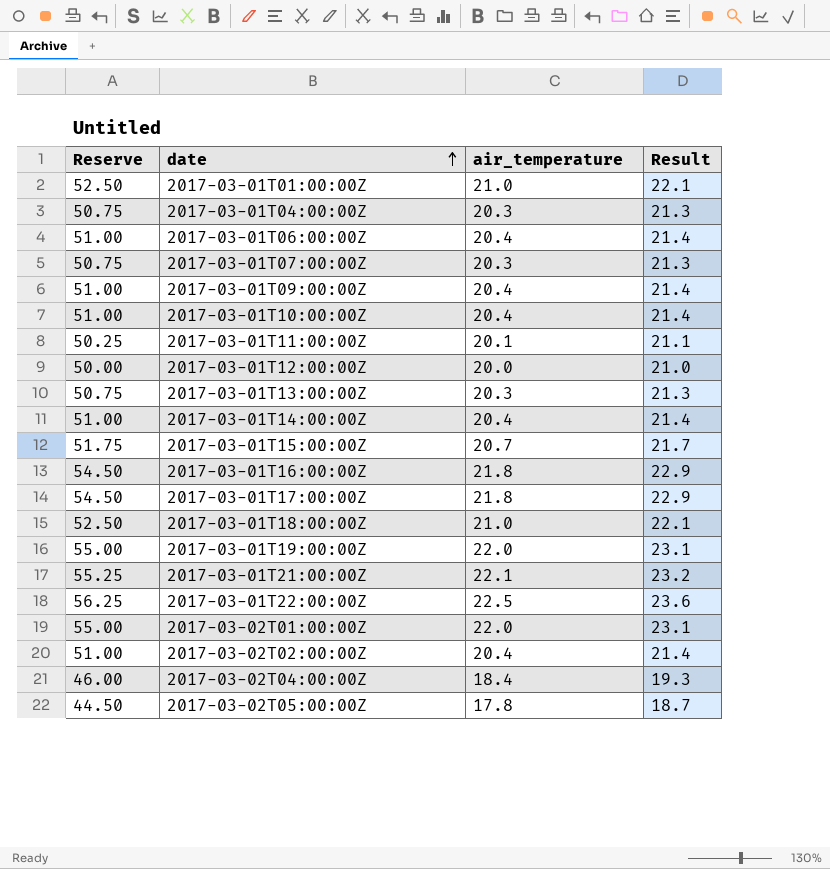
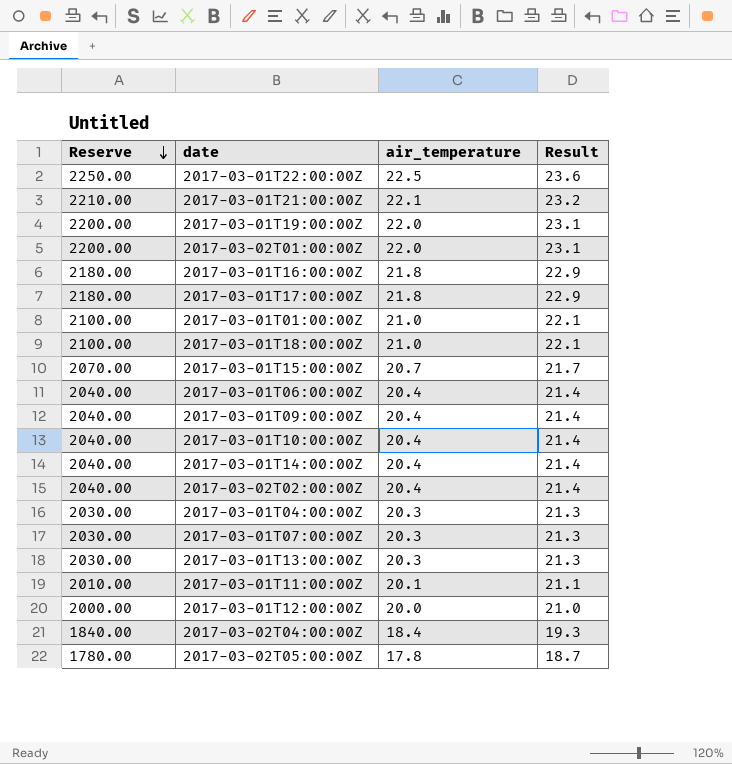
row order: date ascending -> Reserve descending
column Reserve | formula: [air_temperature] * 2.5 -> [air_temperature] * 100

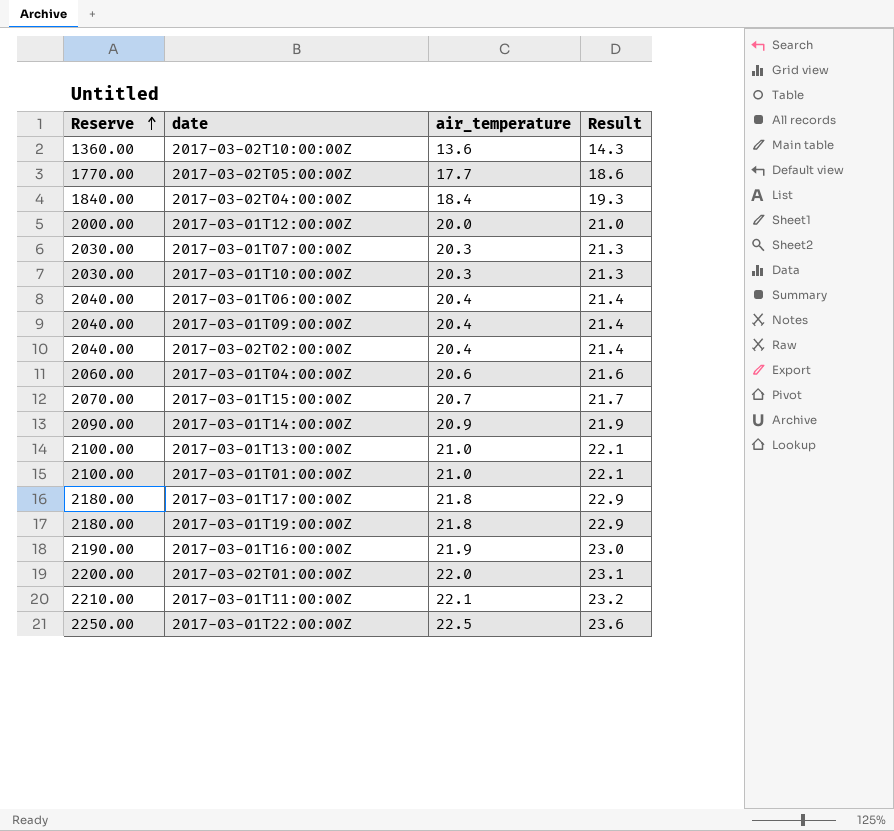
row order: Reserve descending -> Reserve ascending
row 2017-03-01T21:00:00Z: 2210.00 | 22.1 | 23.2 -> none
row 2017-03-01T18:00:00Z: 2100.00 | 21.0 | 22.1 -> none
row 2017-03-02T10:00:00Z: none -> 1360.00 | 13.6 | 14.3
2017-03-02T05:00:00Z | Reserve: 1780.00 -> 1770.00
2017-03-02T05:00:00Z | air_temperature: 17.8 -> 17.7
2017-03-02T05:00:00Z | Result: 18.7 -> 18.6
2017-03-01T10:00:00Z | Reserve: 2040.00 -> 2030.00
2017-03-01T10:00:00Z | air_temperature: 20.4 -> 20.3
2017-03-01T10:00:00Z | Result: 21.4 -> 21.3
2017-03-01T04:00:00Z | Reserve: 2030.00 -> 2060.00
2017-03-01T04:00:00Z | air_temperature: 20.3 -> 20.6
2017-03-01T04:00:00Z | Result: 21.3 -> 21.6
2017-03-01T14:00:00Z | Reserve: 2040.00 -> 2090.00
2017-03-01T14:00:00Z | air_temperature: 20.4 -> 20.9
2017-03-01T14:00:00Z | Result: 21.4 -> 21.9
2017-03-01T13:00:00Z | Reserve: 2030.00 -> 2100.00
2017-03-01T13:00:00Z | air_temperature: 20.3 -> 21.0
2017-03-01T13:00:00Z | Result: 21.3 -> 22.1
2017-03-01T19:00:00Z | Reserve: 2200.00 -> 2180.00
2017-03-01T19:00:00Z | air_temperature: 22.0 -> 21.8
2017-03-01T19:00:00Z | Result: 23.1 -> 22.9
2017-03-01T16:00:00Z | Reserve: 2180.00 -> 2190.00
2017-03-01T16:00:00Z | air_temperature: 21.8 -> 21.9
2017-03-01T16:00:00Z | Result: 22.9 -> 23.0
2017-03-01T11:00:00Z | Reserve: 2010.00 -> 2210.00
2017-03-01T11:00:00Z | air_temperature: 20.1 -> 22.1
2017-03-01T11:00:00Z | Result: 21.1 -> 23.2

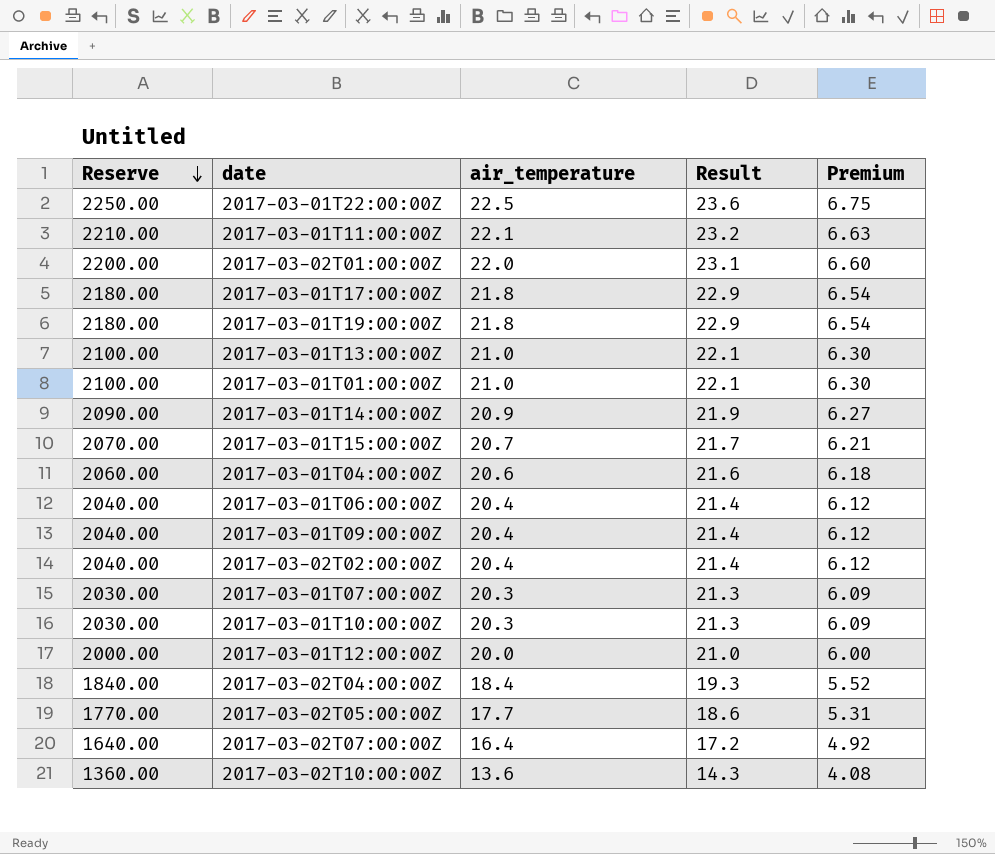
row order: Reserve ascending -> Reserve descending
column Premium | formula: none -> [air_temperature] * 0.3
row 2017-03-01T16:00:00Z: 2190.00 | 21.9 | 23.0 -> none
row 2017-03-02T07:00:00Z: none -> 1640.00 | 16.4 | 17.2 | 4.92

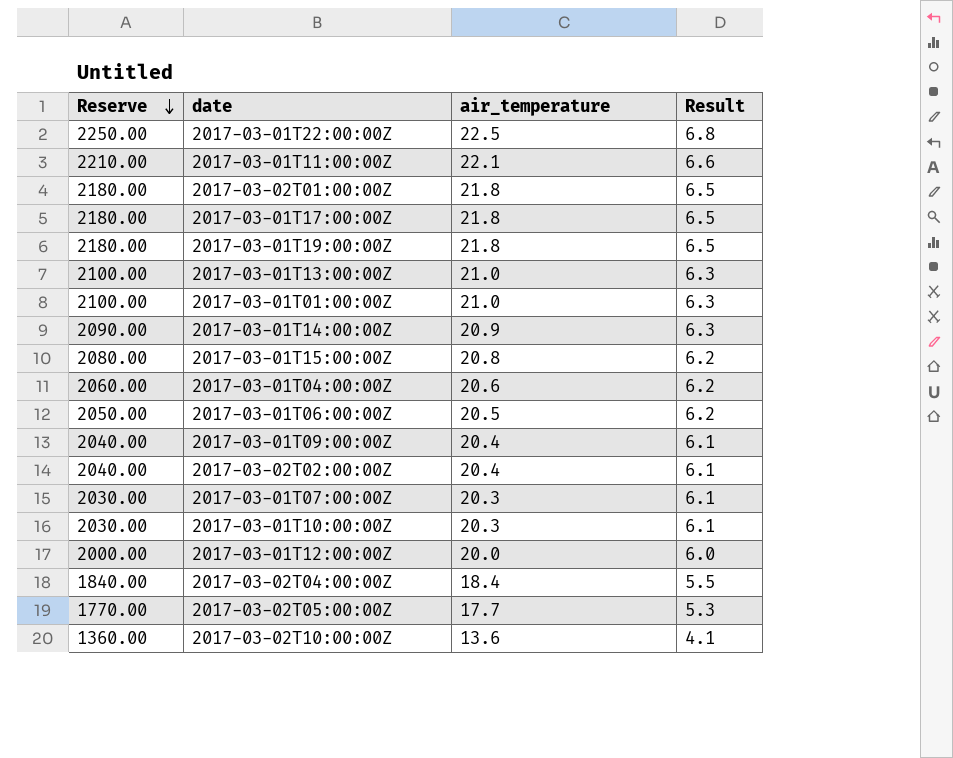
column Premium | formula: [air_temperature] * 0.3 -> none
column Result | formula: [air_temperature] * 1.05 -> [air_temperature] * 0.3
row 2017-03-02T07:00:00Z: 1640.00 | 16.4 | 17.2 | 4.92 -> none
2017-03-02T01:00:00Z | Reserve: 2200.00 -> 2180.00
2017-03-02T01:00:00Z | air_temperature: 22.0 -> 21.8
2017-03-01T15:00:00Z | Reserve: 2070.00 -> 2080.00
2017-03-01T15:00:00Z | air_temperature: 20.7 -> 20.8
2017-03-01T06:00:00Z | Reserve: 2040.00 -> 2050.00
2017-03-01T06:00:00Z | air_temperature: 20.4 -> 20.5

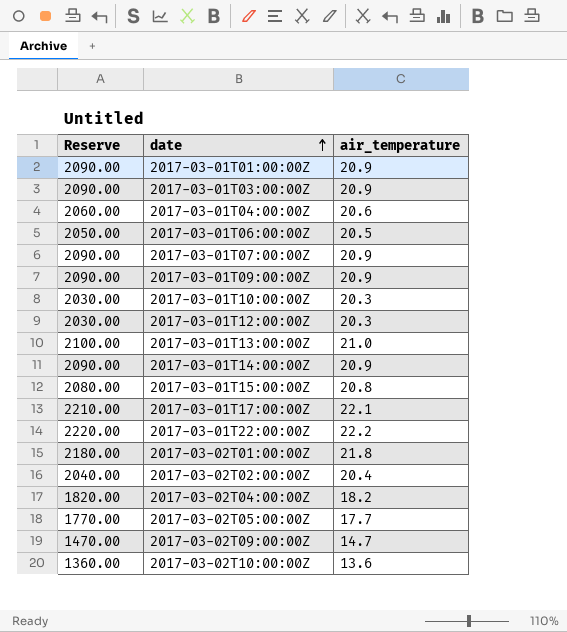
row order: Reserve descending -> date ascending
column Result | formula: [air_temperature] * 0.3 -> none
row 2017-03-01T11:00:00Z: 2210.00 | 22.1 | 6.6 -> none
row 2017-03-01T19:00:00Z: 2180.00 | 21.8 | 6.5 -> none
2017-03-01T01:00:00Z | Reserve: 2100.00 -> 2090.00
2017-03-01T01:00:00Z | air_temperature: 21.0 -> 20.9
row 2017-03-01T03:00:00Z: none -> 2090.00 | 20.9
2017-03-01T07:00:00Z | Reserve: 2030.00 -> 2090.00
2017-03-01T07:00:00Z | air_temperature: 20.3 -> 20.9
2017-03-01T09:00:00Z | Reserve: 2040.00 -> 2090.00
2017-03-01T09:00:00Z | air_temperature: 20.4 -> 20.9
2017-03-01T12:00:00Z | Reserve: 2000.00 -> 2030.00
2017-03-01T12:00:00Z | air_temperature: 20.0 -> 20.3
2017-03-01T17:00:00Z | Reserve: 2180.00 -> 2210.00
2017-03-01T17:00:00Z | air_temperature: 21.8 -> 22.1
2017-03-01T22:00:00Z | Reserve: 2250.00 -> 2220.00
2017-03-01T22:00:00Z | air_temperature: 22.5 -> 22.2
2017-03-02T04:00:00Z | Reserve: 1840.00 -> 1820.00
2017-03-02T04:00:00Z | air_temperature: 18.4 -> 18.2
row 2017-03-02T09:00:00Z: none -> 1470.00 | 14.7

